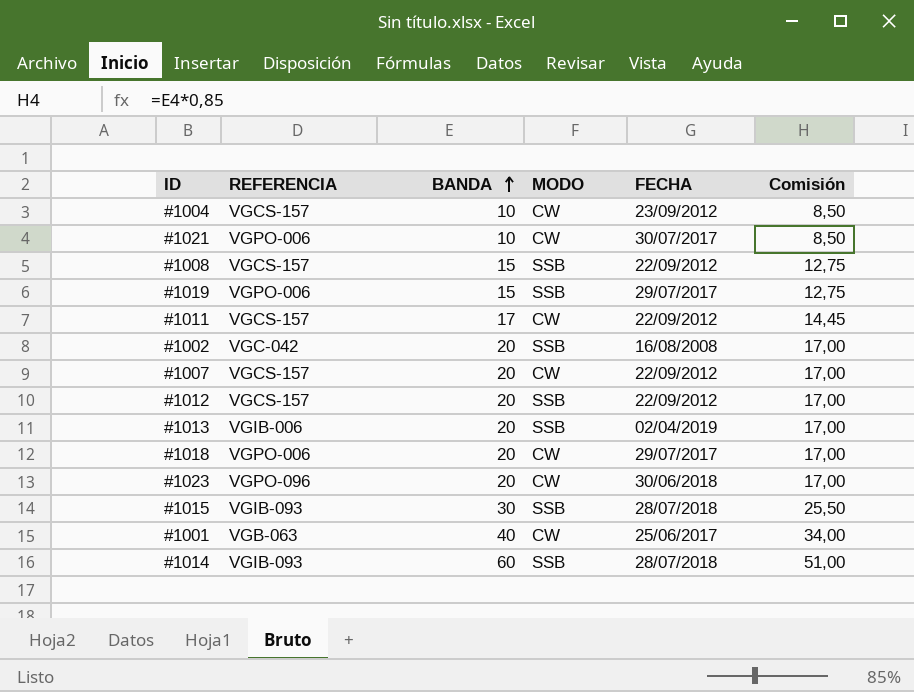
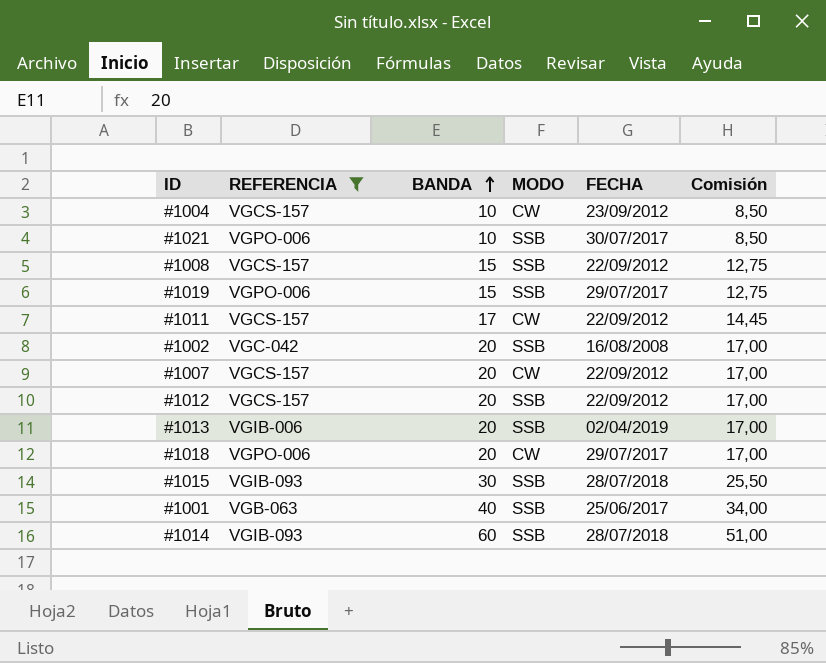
filter: none -> REFERENCIA != VGPO-096
#1021 | MODO: CW -> SSB
#1001 | MODO: CW -> SSB

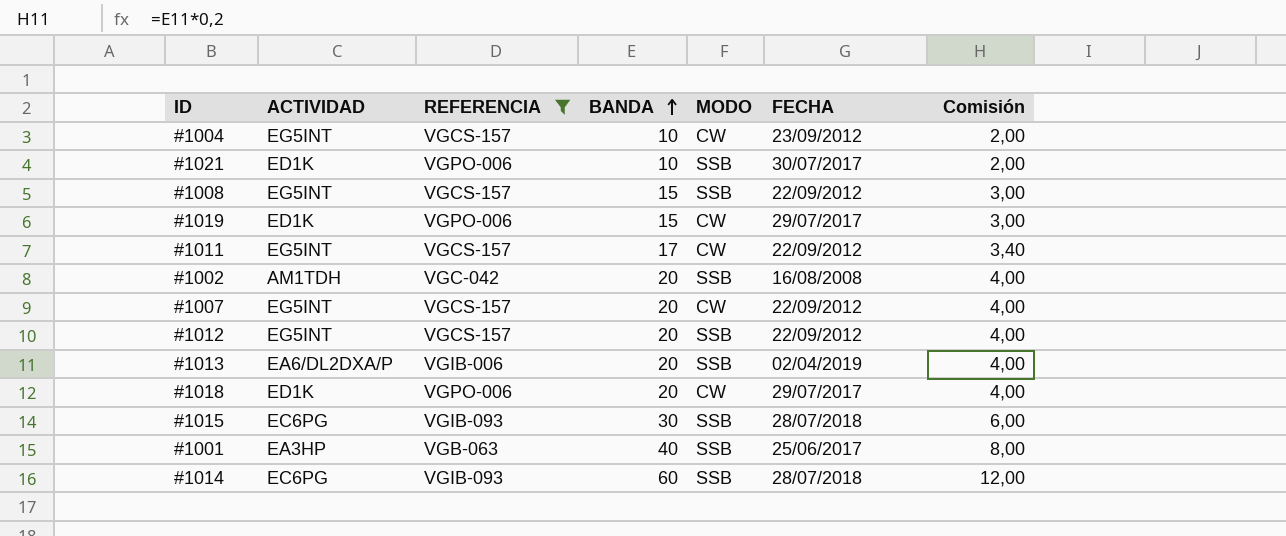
column ACTIVIDAD | position: none -> 2
column Comisión | formula: [BANDA] * 0,85 -> [BANDA] * 0,2
#1019 | MODO: SSB -> CW

